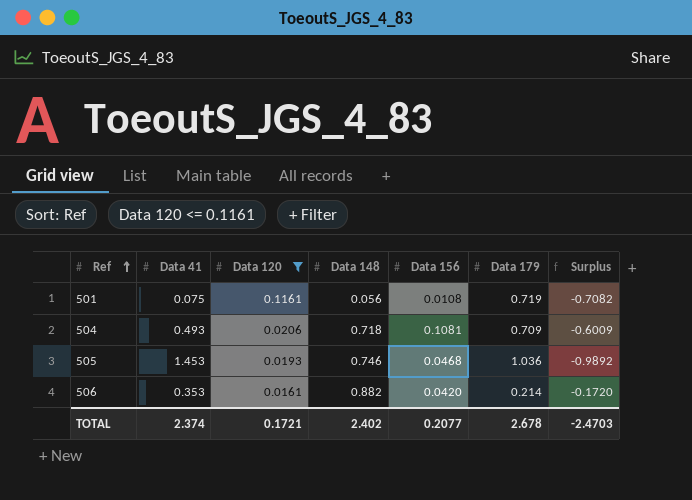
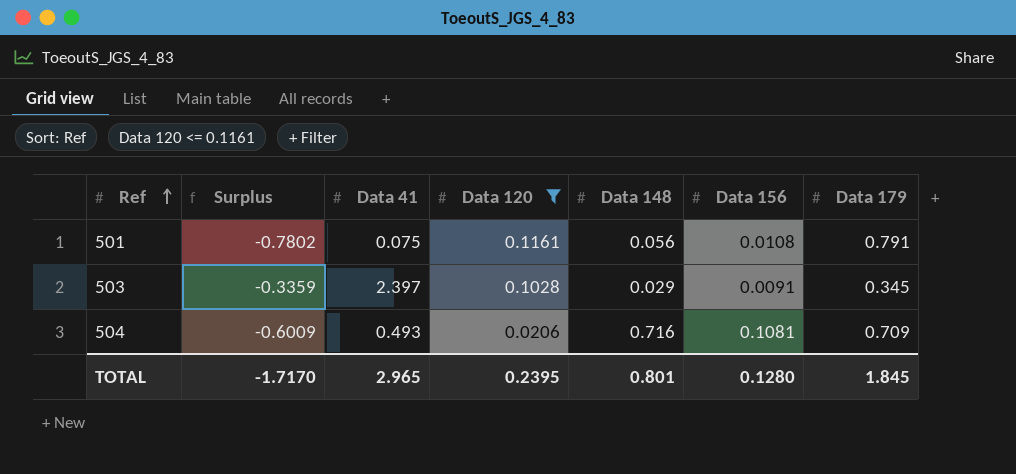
column Surplus | position: 7 -> 2
row 505: 1.453 | 0.0193 | 0.746 | 0.0468 | 1.036 | -0.9892 -> none
row 506: 0.353 | 0.0161 | 0.882 | 0.0420 | 0.214 | -0.1720 -> none
501 | Surplus: -0.7082 -> -0.7802
501 | Data 179: 0.719 -> 0.791
row 503: none -> -0.3359 | 2.397 | 0.1028 | 0.029 | 0.0091 | 0.345
504 | Data 148: 0.718 -> 0.716
TOTAL | Surplus: -2.4703 -> -1.7170
TOTAL | Data 41: 2.374 -> 2.965
TOTAL | Data 120: 0.1721 -> 0.2395
TOTAL | Data 148: 2.402 -> 0.801
TOTAL | Data 156: 0.2077 -> 0.1280
TOTAL | Data 179: 2.678 -> 1.845

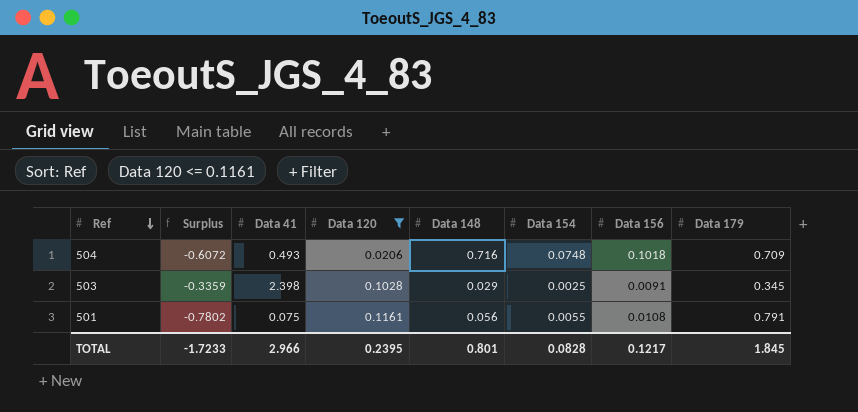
row order: Ref ascending -> Ref descending
column Data 154 | position: none -> 6
504 | Surplus: -0.6009 -> -0.6072
504 | Data 156: 0.1081 -> 0.1018
503 | Data 41: 2.397 -> 2.398
TOTAL | Surplus: -1.7170 -> -1.7233
TOTAL | Data 41: 2.965 -> 2.966
TOTAL | Data 156: 0.1280 -> 0.1217

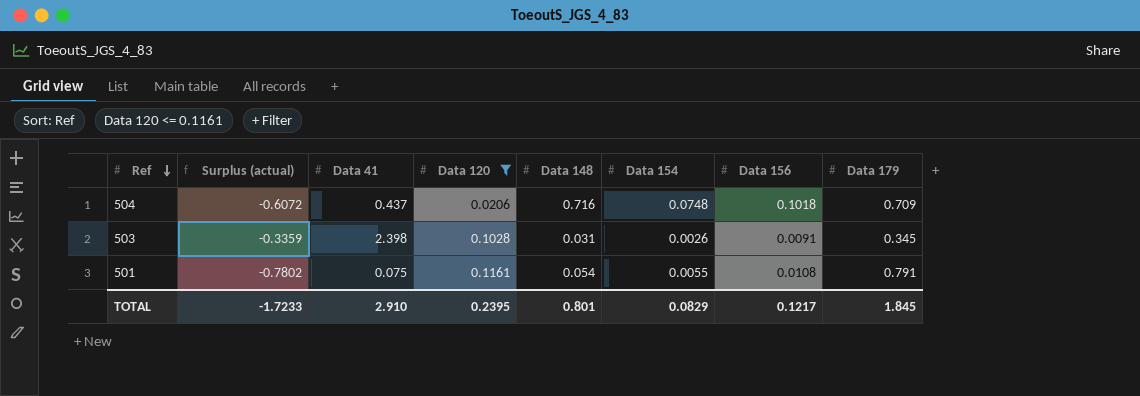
column name: Surplus -> Surplus (actual)
504 | Data 41: 0.493 -> 0.437
503 | Data 148: 0.029 -> 0.031
503 | Data 154: 0.0025 -> 0.0026
501 | Data 148: 0.056 -> 0.054
TOTAL | Data 41: 2.966 -> 2.910
TOTAL | Data 154: 0.0828 -> 0.0829

